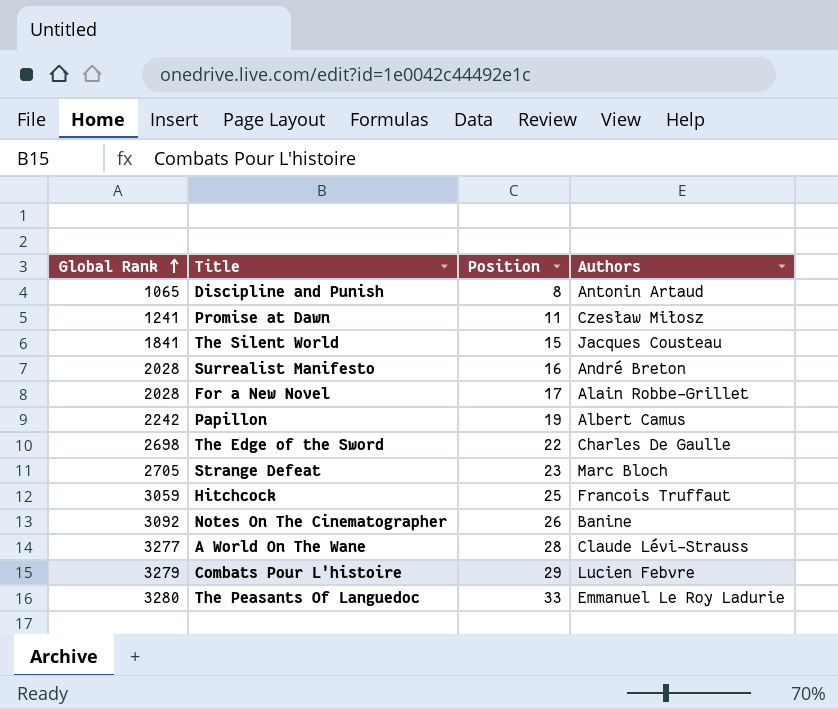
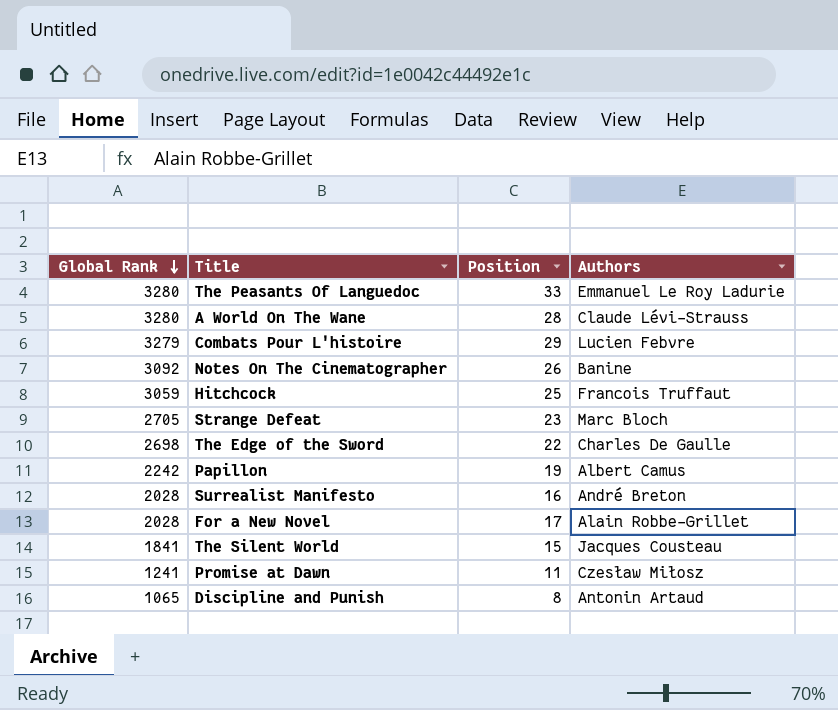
row order: Global Rank ascending -> Global Rank descending
A World On The Wane | Global Rank: 3277 -> 3280

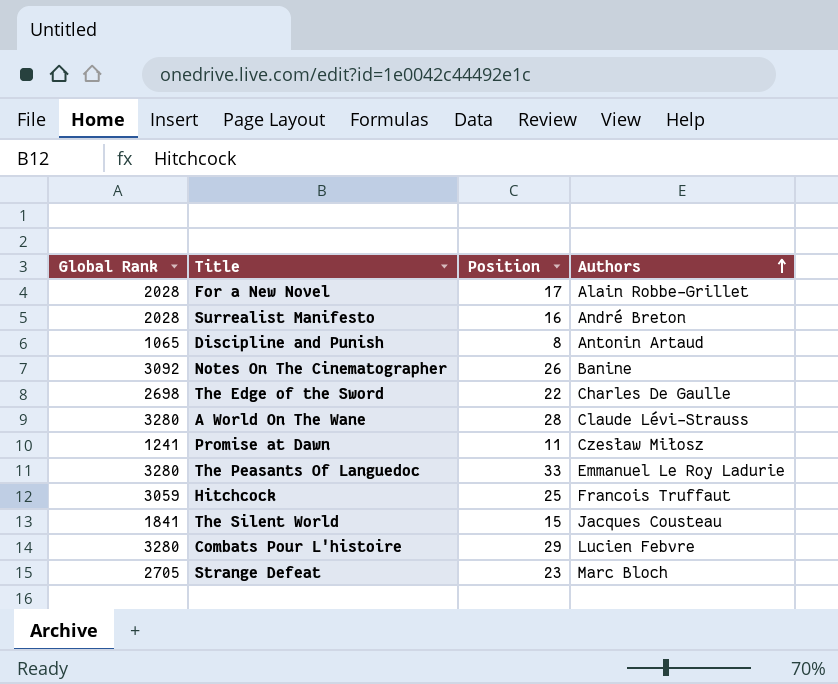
row order: Global Rank descending -> Authors ascending
row Papillon: 2242 | 19 | Albert Camus -> none
Combats Pour L'histoire | Global Rank: 3279 -> 3280

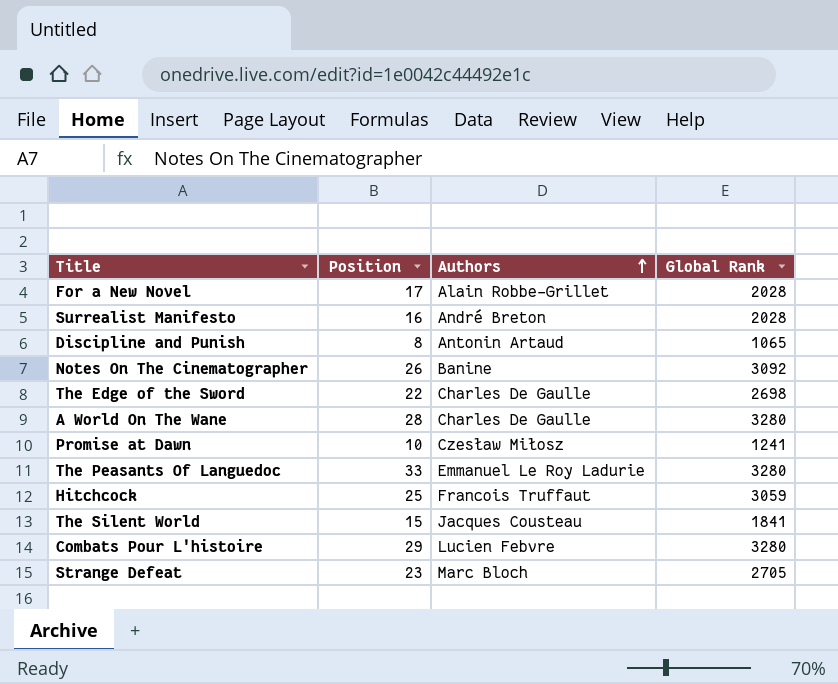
column Global Rank | position: 1 -> 4
A World On The Wane | Authors: Claude Lévi-Strauss -> Charles De Gaulle
Promise at Dawn | Position: 11 -> 10

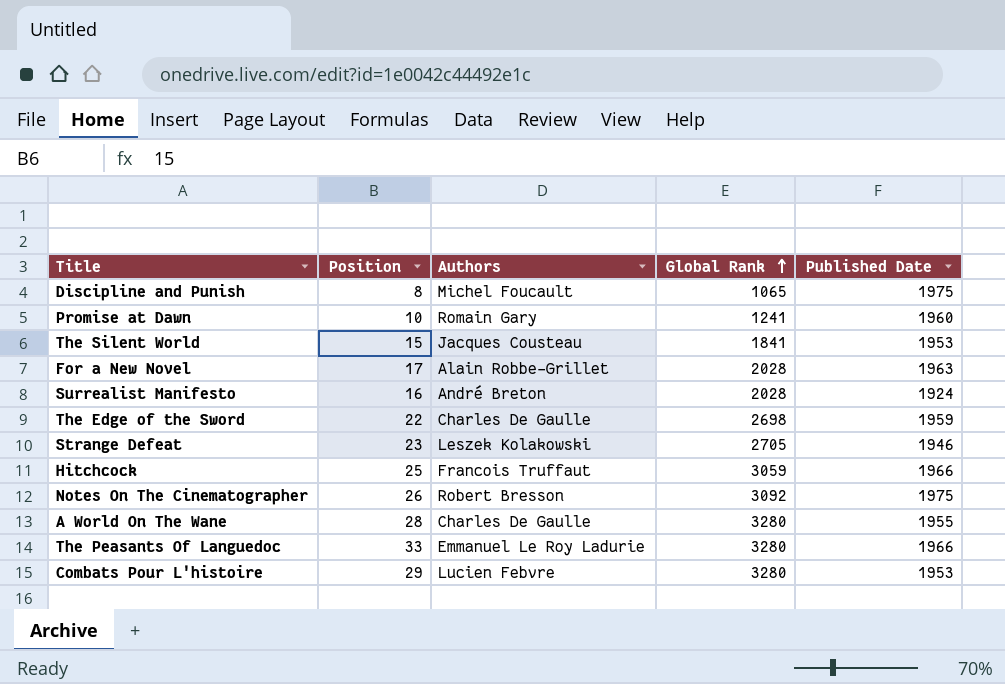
row order: Authors ascending -> Global Rank ascending
column Published Date | position: none -> 5
Discipline and Punish | Authors: Antonin Artaud -> Michel Foucault
Promise at Dawn | Authors: Czesław Miłosz -> Romain Gary
Strange Defeat | Authors: Marc Bloch -> Leszek Kolakowski
Notes On The Cinematographer | Authors: Banine -> Robert Bresson

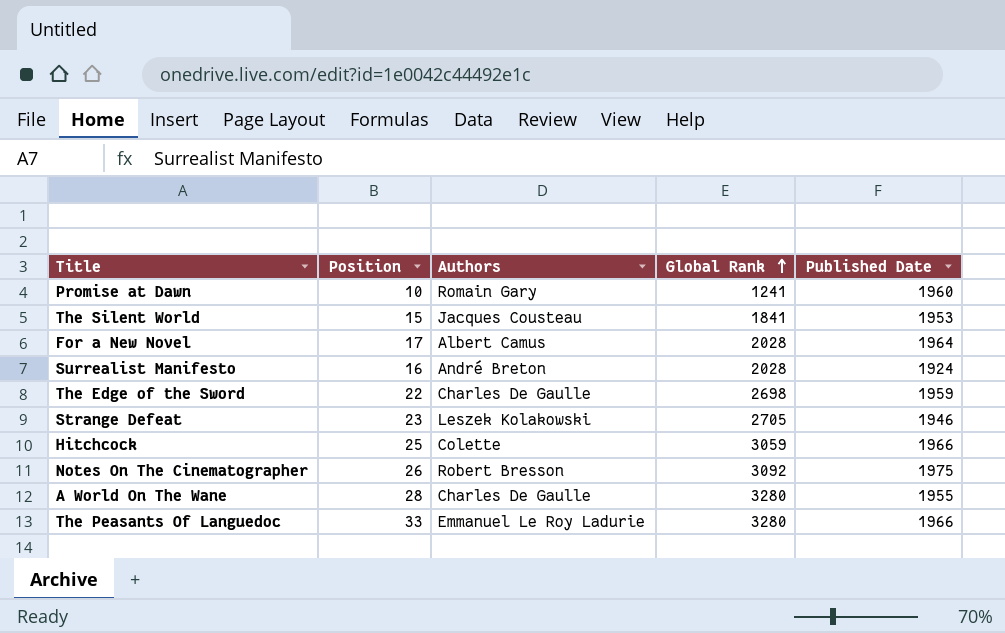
row Discipline and Punish: 8 | Michel Foucault | 1065 | 1975 -> none
row Combats Pour L'histoire: 29 | Lucien Febvre | 3280 | 1953 -> none
For a New Novel | Authors: Alain Robbe-Grillet -> Albert Camus
For a New Novel | Published Date: 1963 -> 1964
Hitchcock | Authors: Francois Truffaut -> Colette

